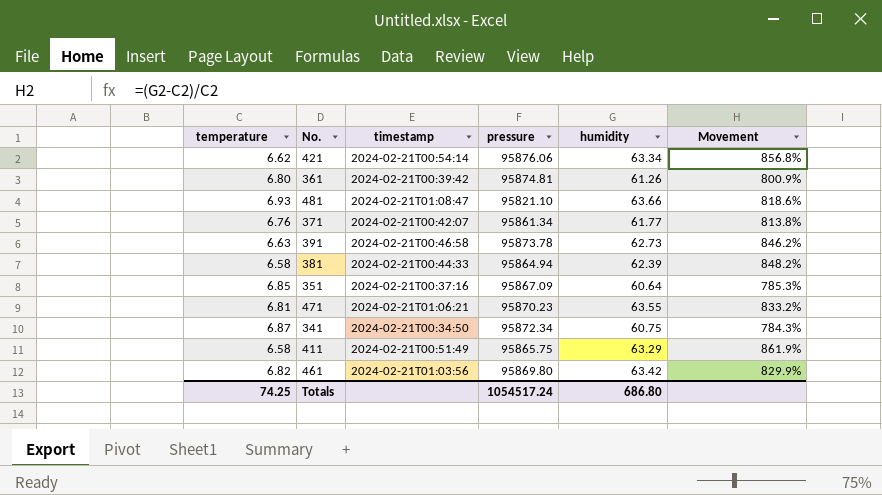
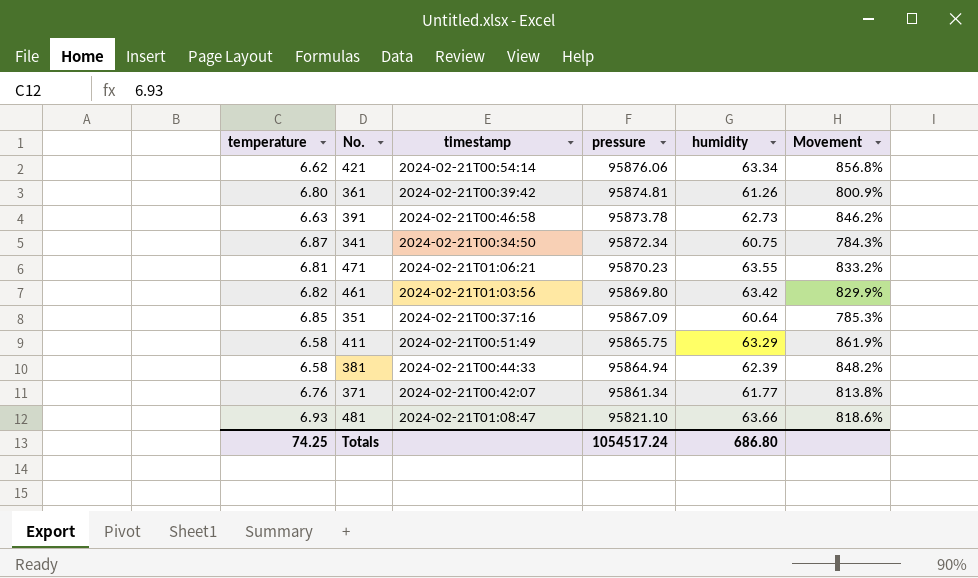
row order: none -> pressure descending

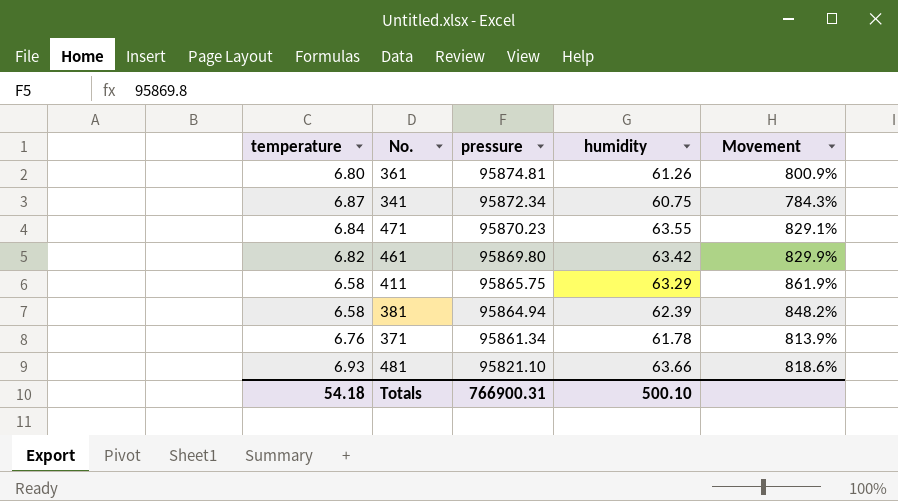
column timestamp | position: 3 -> none
row 421: 6.62 | 2024-02-21T00:54:14 | 95876.06 | 63.34 | 856.8% -> none
row 391: 6.63 | 2024-02-21T00:46:58 | 95873.78 | 62.73 | 846.2% -> none
row 351: 6.85 | 2024-02-21T00:37:16 | 95867.09 | 60.64 | 785.3% -> none
471 | temperature: 6.81 -> 6.84
471 | Movement: 833.2% -> 829.1%
371 | humidity: 61.77 -> 61.78
371 | Movement: 813.8% -> 813.9%
Totals | temperature: 74.25 -> 54.18
Totals | pressure: 1054517.24 -> 766900.31
Totals | humidity: 686.80 -> 500.10

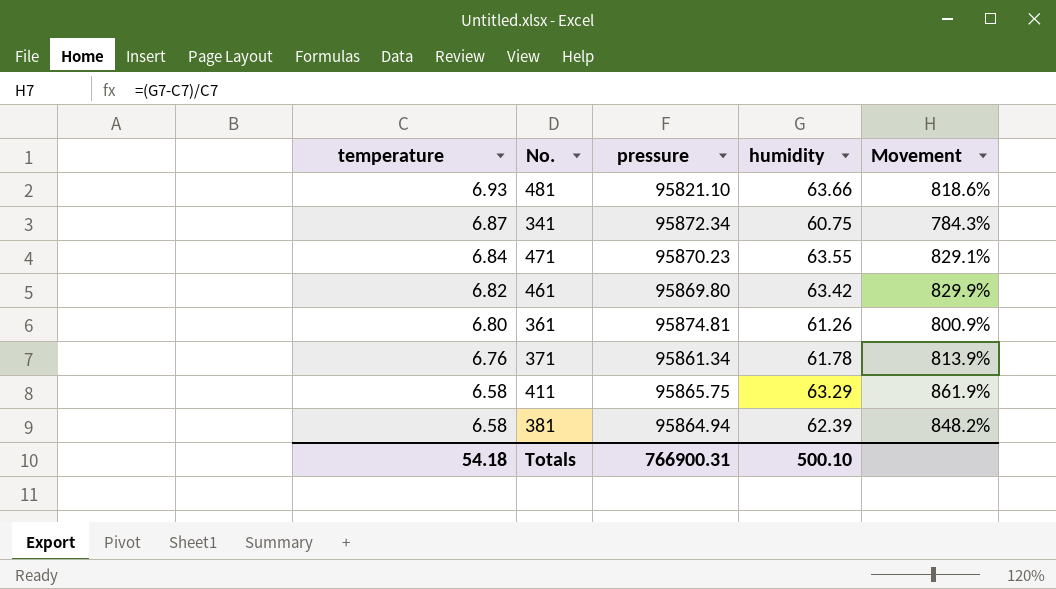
row order: pressure descending -> temperature descending

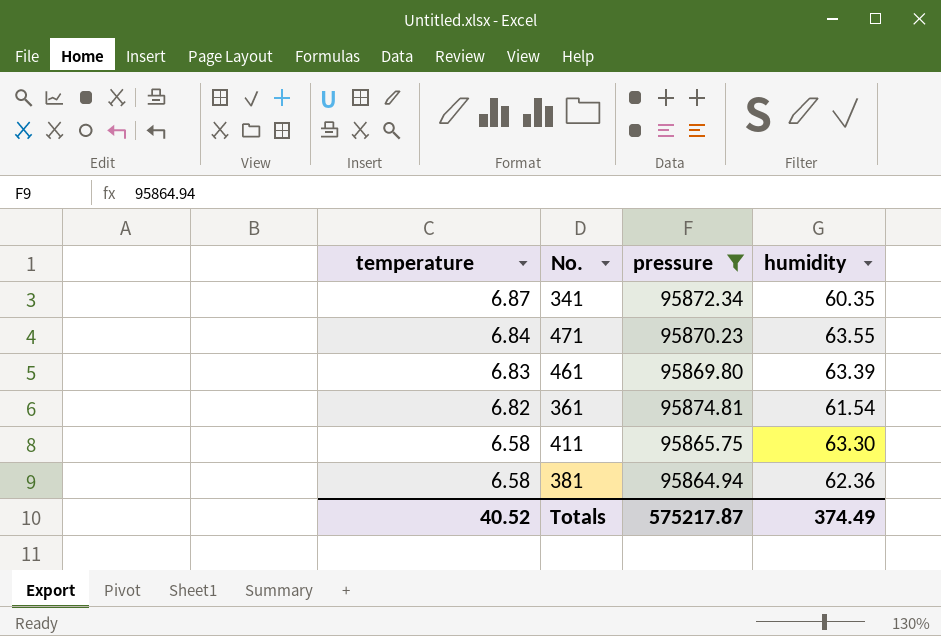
filter: none -> pressure >= 95864.94
column Movement | formula: ([humidity] - [temperature]) / [temperature] -> none
341 | humidity: 60.75 -> 60.35
461 | temperature: 6.82 -> 6.83
461 | humidity: 63.42 -> 63.39
361 | temperature: 6.80 -> 6.82
361 | humidity: 61.26 -> 61.54
411 | humidity: 63.29 -> 63.30
381 | humidity: 62.39 -> 62.36
Totals | temperature: 54.18 -> 40.52
Totals | pressure: 766900.31 -> 575217.87
Totals | humidity: 500.10 -> 374.49

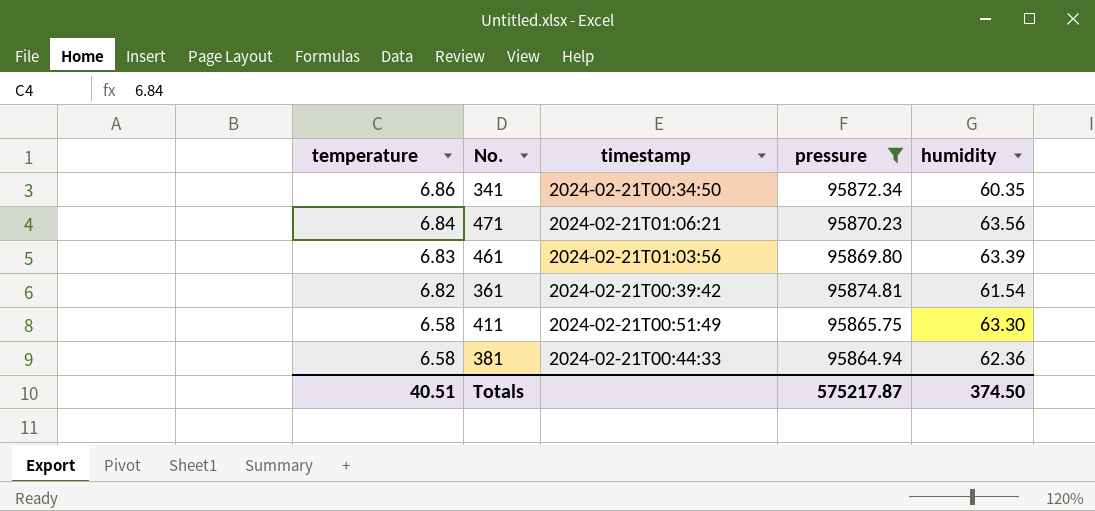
column timestamp | position: none -> 3
341 | temperature: 6.87 -> 6.86
471 | humidity: 63.55 -> 63.56
Totals | temperature: 40.52 -> 40.51
Totals | humidity: 374.49 -> 374.50

